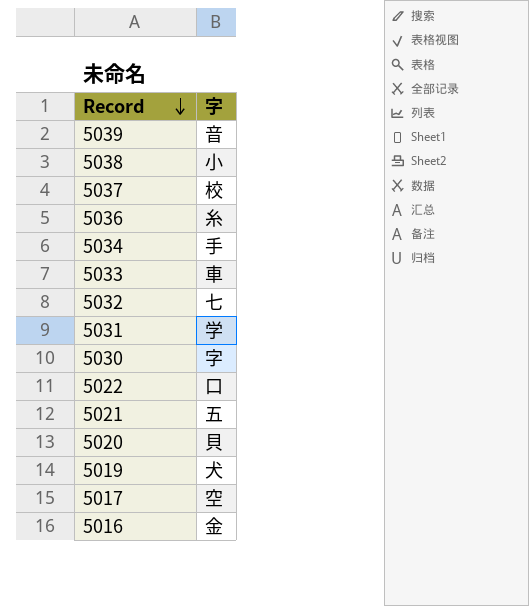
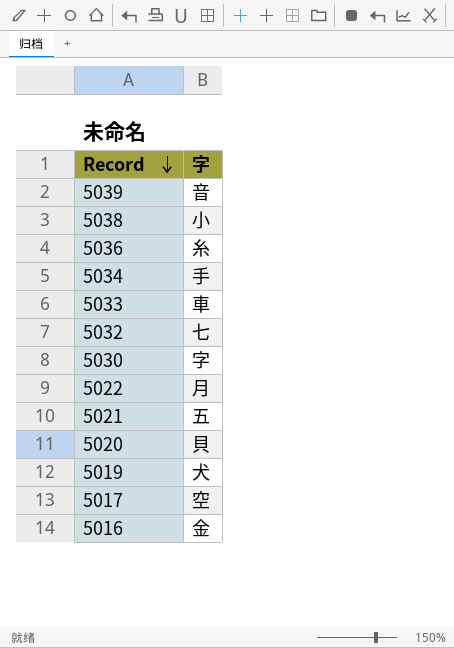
row 5037: 校 -> none
row 5031: 学 -> none
5022 | 字: 口 -> 月

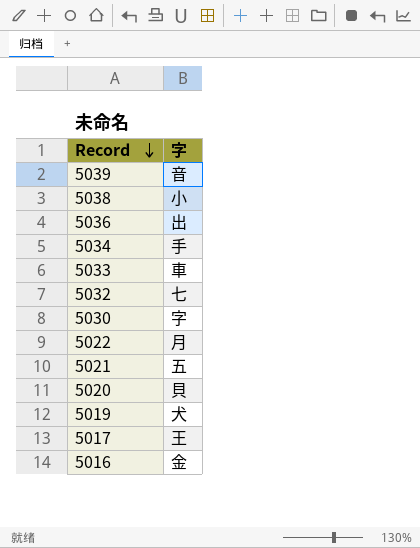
5036 | 字: 糸 -> 出
5017 | 字: 空 -> 王

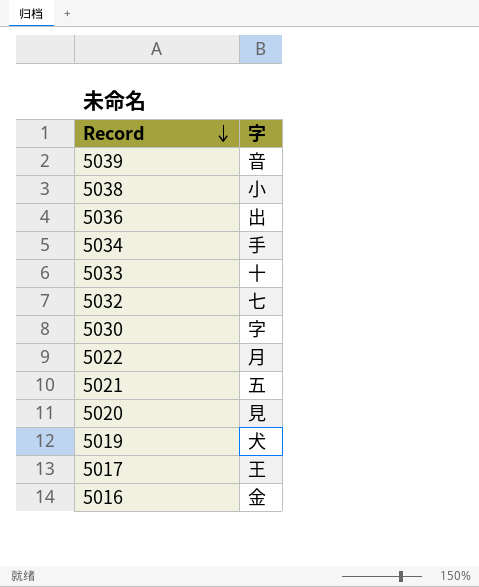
5033 | 字: 車 -> 十
5020 | 字: 貝 -> 見

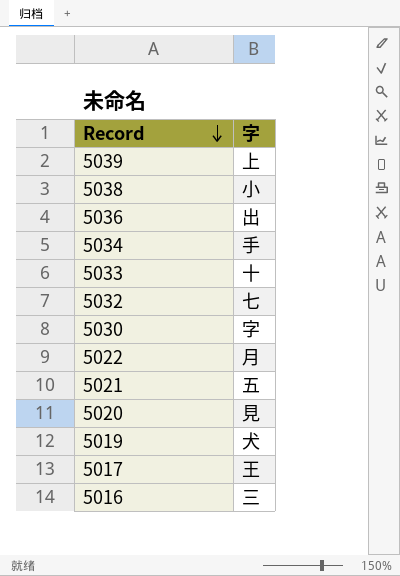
5039 | 字: 音 -> 上
5016 | 字: 金 -> 三

